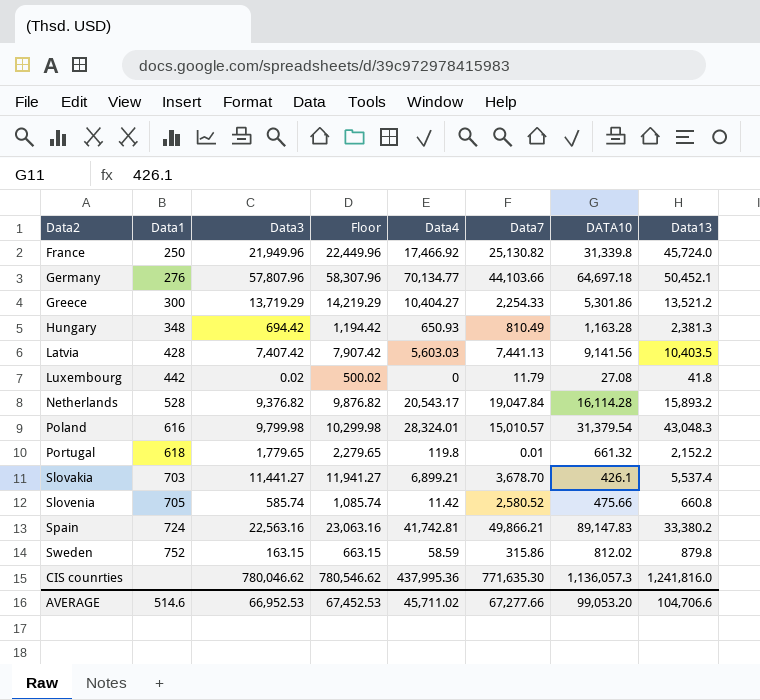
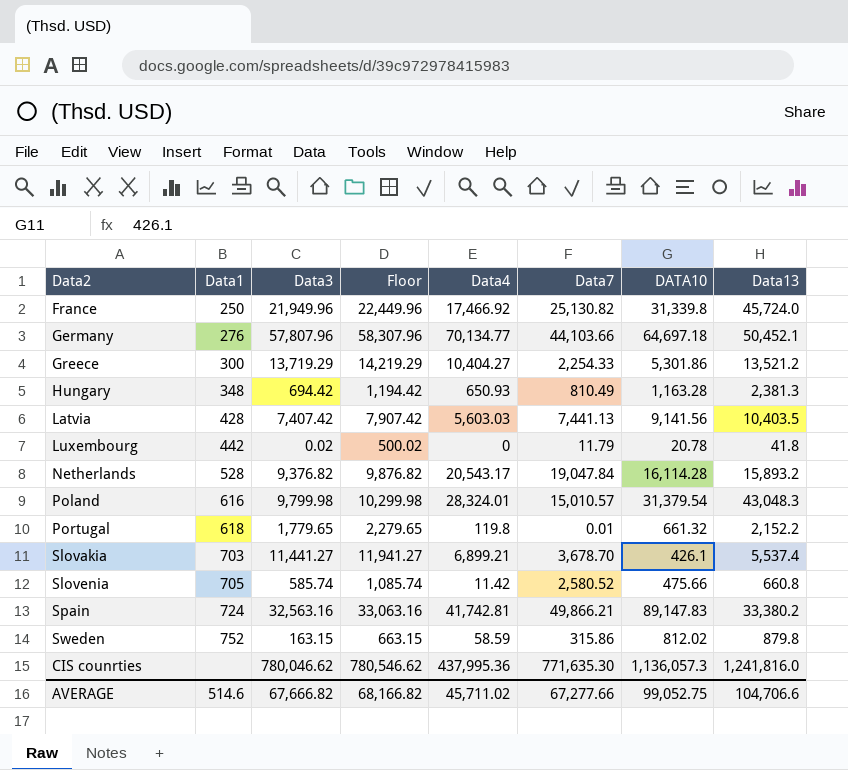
Luxembourg | DATA10: 27.08 -> 20.78
Spain | Data3: 22,563.16 -> 32,563.16
Spain | Floor: 23,063.16 -> 33,063.16
AVERAGE | Data3: 66,952.53 -> 67,666.82
AVERAGE | Floor: 67,452.53 -> 68,166.82
AVERAGE | DATA10: 99,053.20 -> 99,052.75

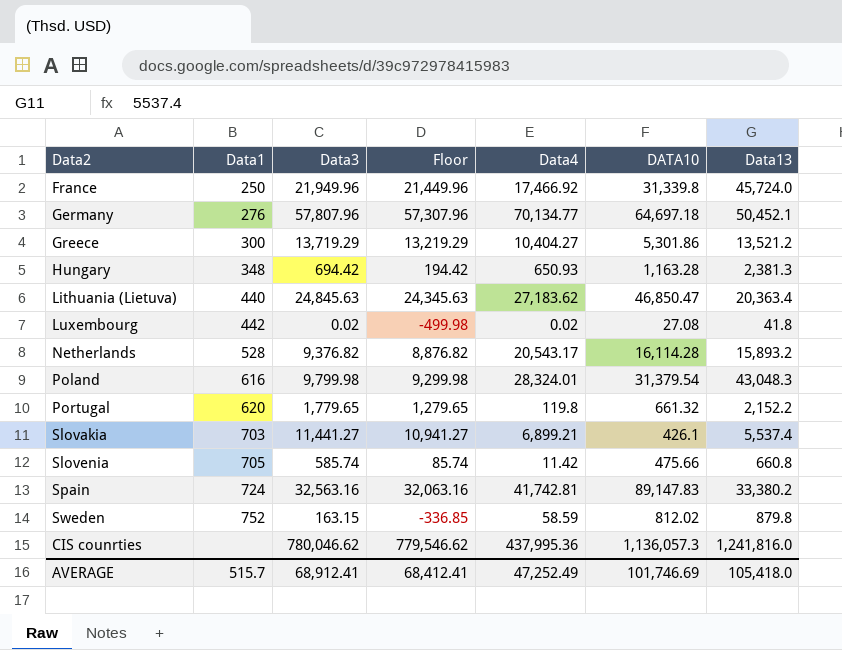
column Data7 | position: 6 -> none
column Floor | formula: [Data3] + 500 -> [Data3] - 500
row Latvia: 428 | 7,407.42 | 7,907.42 | 5,603.03 | 7,441.13 | 9,141.56 | 10,403.5 -> none
row Lithuania (Lietuva): none -> 440 | 24,845.63 | 24,345.63 | 27,183.62 | 46,850.47 | 20,363.4
Luxembourg | Data4: 0 -> 0.02
Luxembourg | DATA10: 20.78 -> 27.08
Portugal | Data1: 618 -> 620
AVERAGE | Data1: 514.6 -> 515.7
AVERAGE | Data3: 67,666.82 -> 68,912.41
AVERAGE | Floor: 68,166.82 -> 68,412.41
AVERAGE | Data4: 45,711.02 -> 47,252.49
AVERAGE | DATA10: 99,052.75 -> 101,746.69
AVERAGE | Data13: 104,706.6 -> 105,418.0

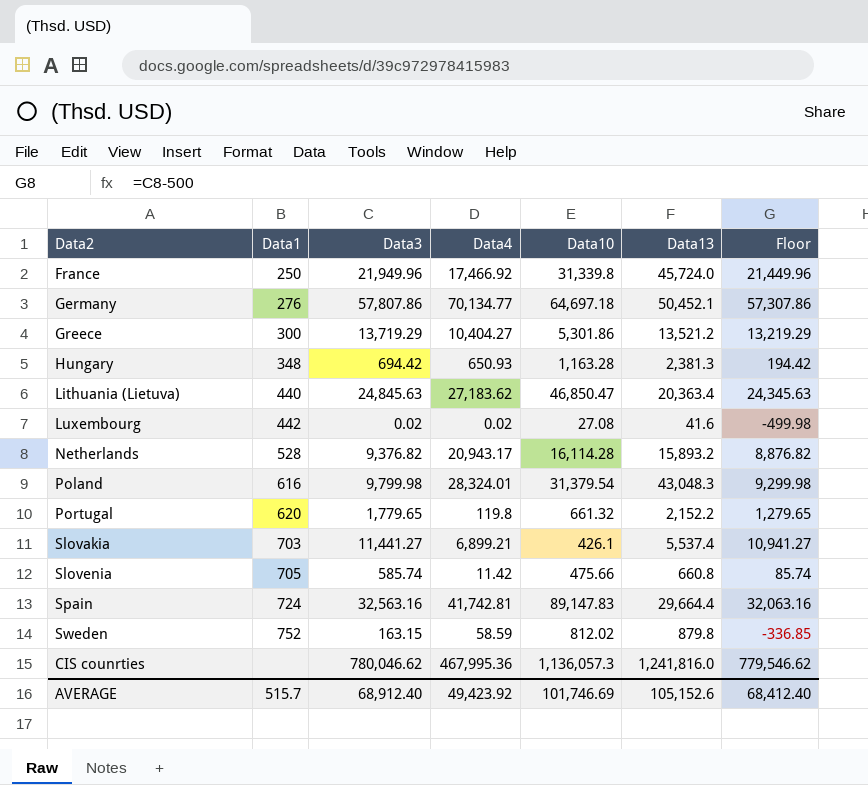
column name: DATA10 -> Data10
column Floor | position: 4 -> 7
Germany | Data3: 57,807.96 -> 57,807.86
Germany | Floor: 57,307.96 -> 57,307.86
Luxembourg | Data13: 41.8 -> 41.6
Netherlands | Data4: 20,543.17 -> 20,943.17
Spain | Data13: 33,380.2 -> 29,664.4
CIS counrties | Data4: 437,995.36 -> 467,995.36
AVERAGE | Data3: 68,912.41 -> 68,912.40
AVERAGE | Data4: 47,252.49 -> 49,423.92
AVERAGE | Data13: 105,418.0 -> 105,152.6
AVERAGE | Floor: 68,412.41 -> 68,412.40

